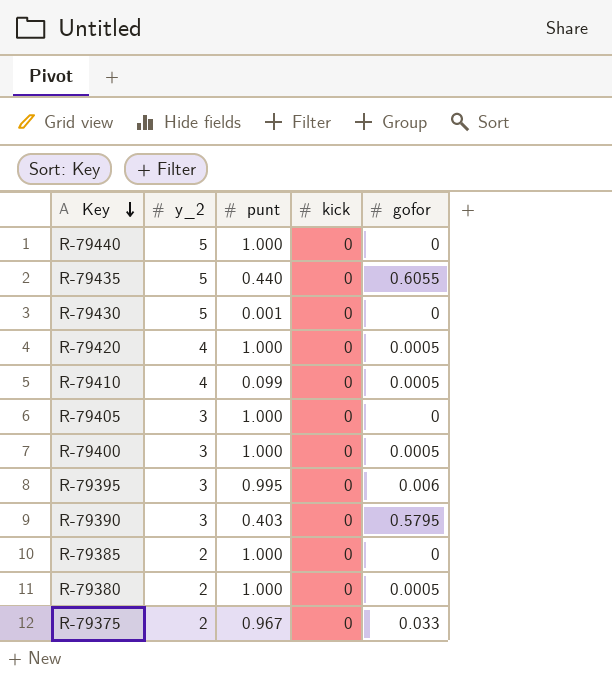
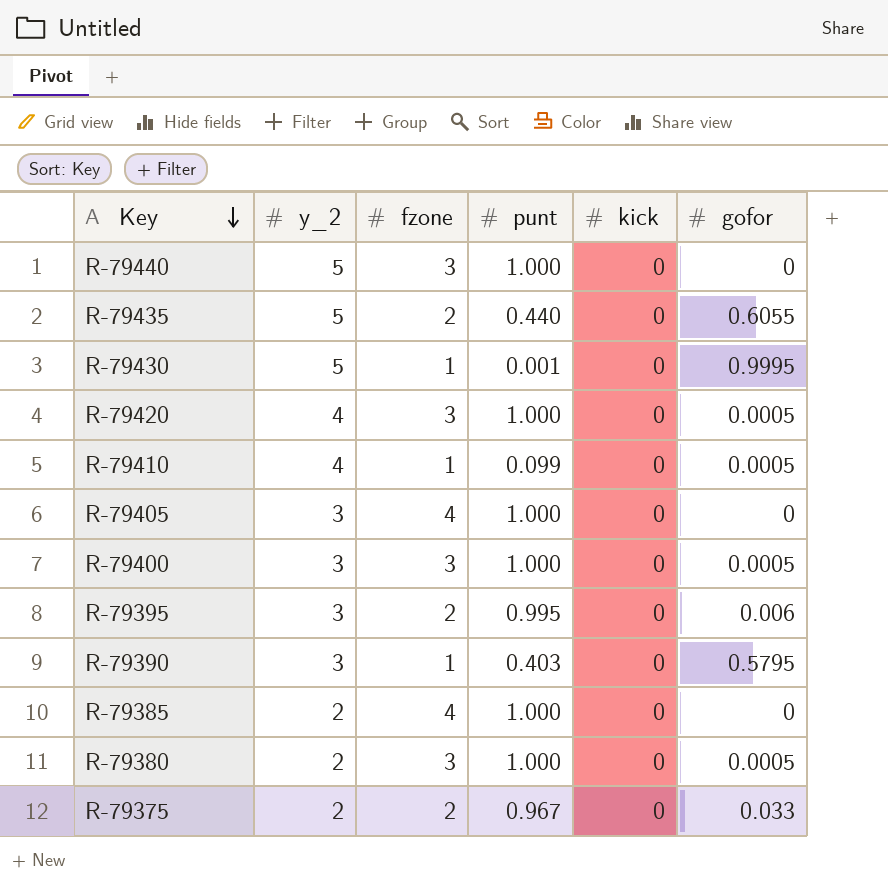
column fzone | position: none -> 3
R-79430 | gofor: 0 -> 0.9995

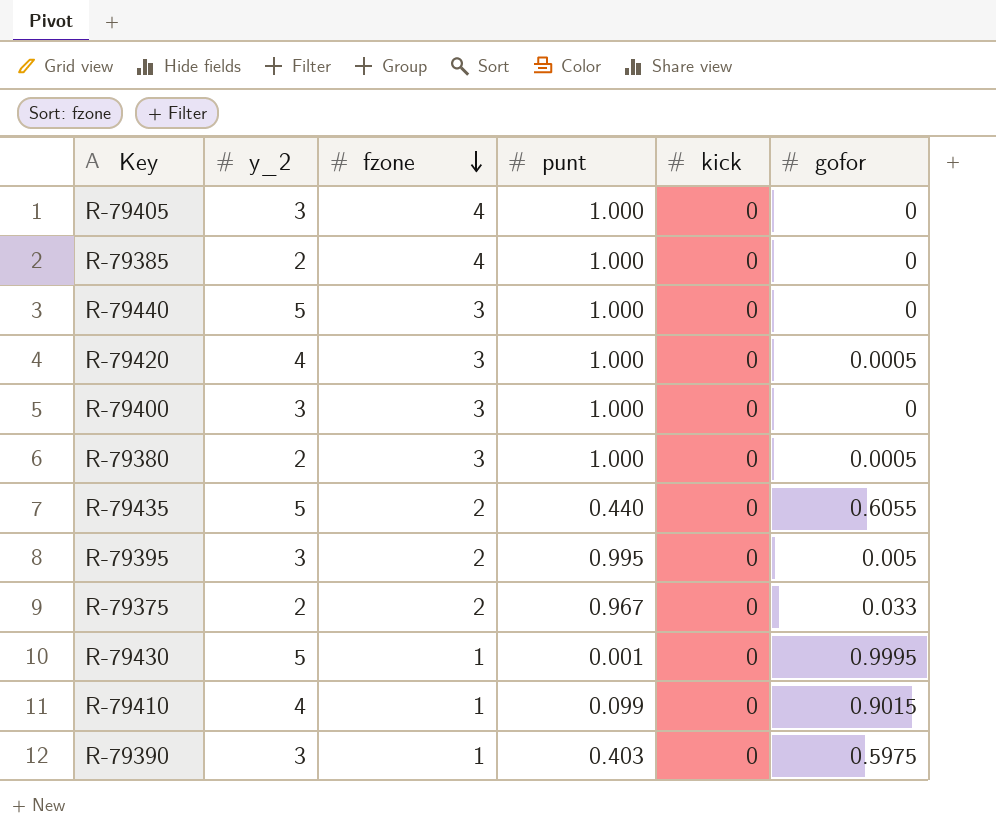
row order: Key descending -> fzone descending
R-79400 | gofor: 0.0005 -> 0
R-79395 | gofor: 0.006 -> 0.005
R-79410 | gofor: 0.0005 -> 0.9015
R-79390 | gofor: 0.5795 -> 0.5975

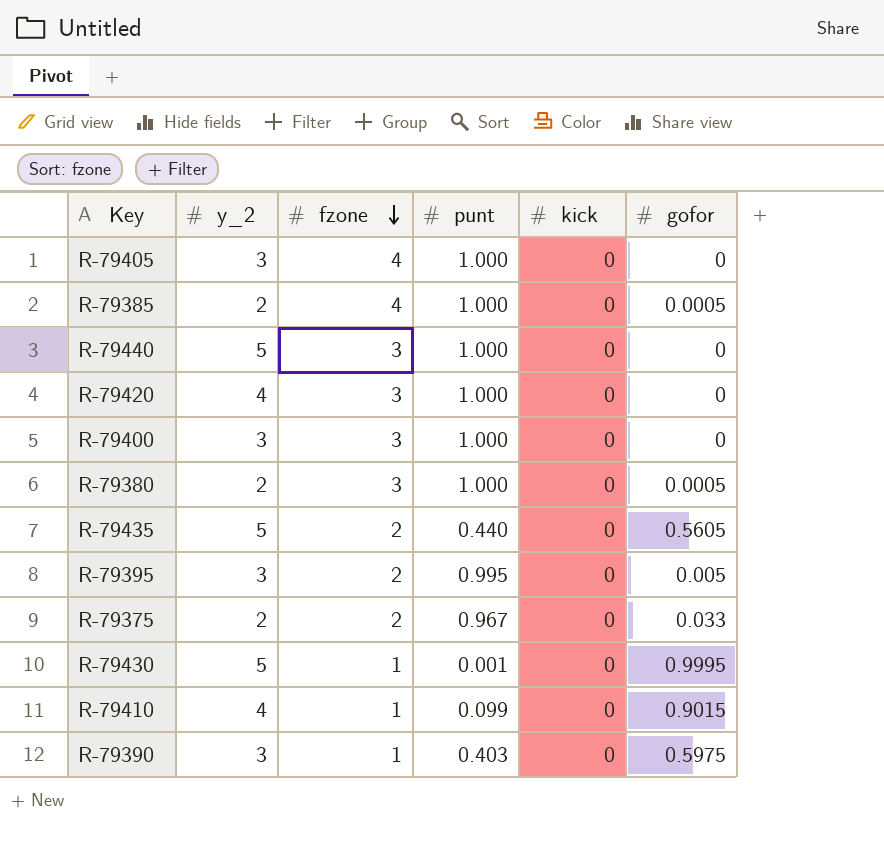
R-79385 | gofor: 0 -> 0.0005
R-79420 | gofor: 0.0005 -> 0
R-79435 | gofor: 0.6055 -> 0.5605

